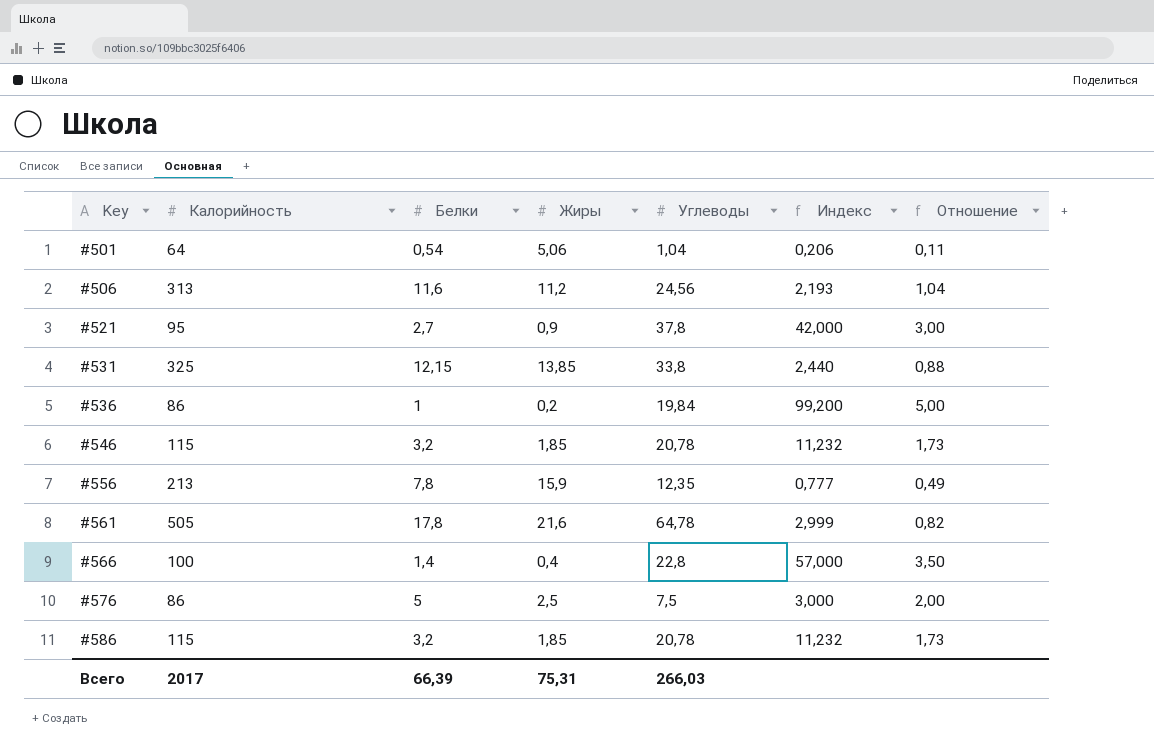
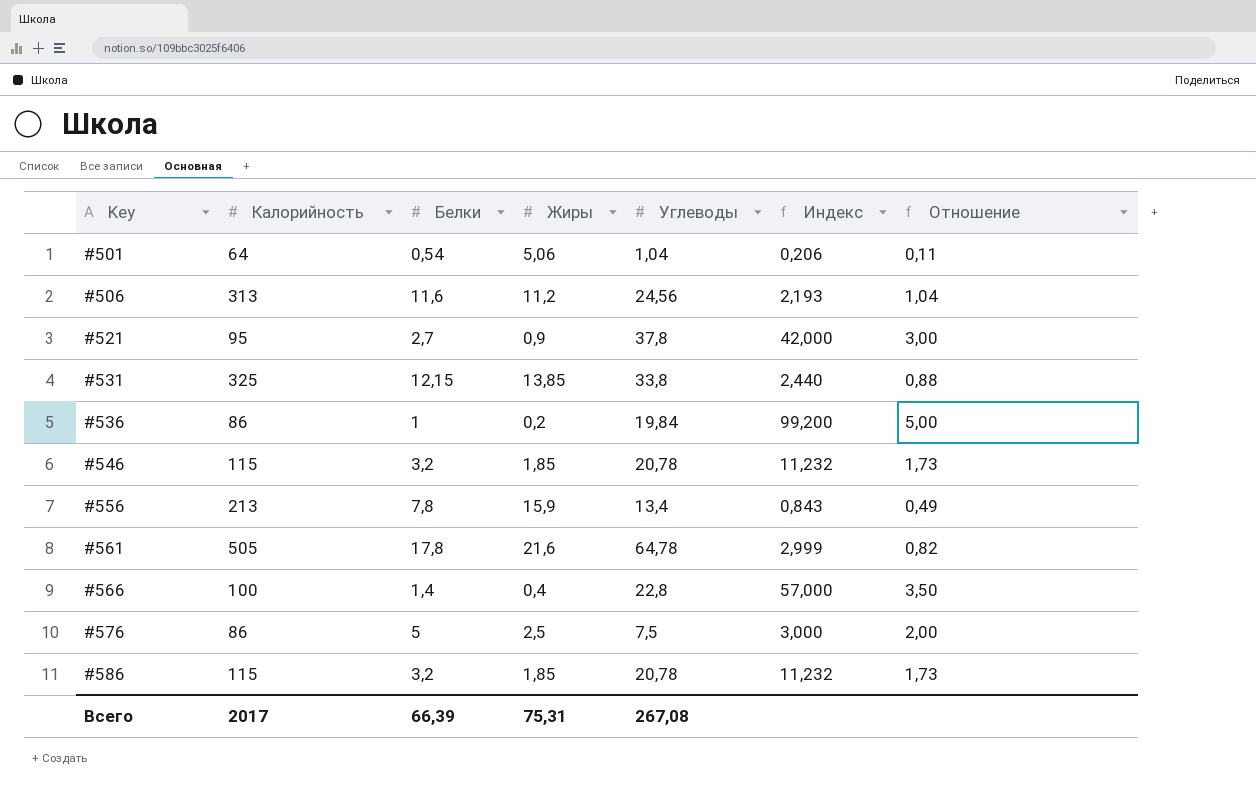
#556 | Углеводы: 12,35 -> 13,4
#556 | Индекс: 0,777 -> 0,843
Всего | Углеводы: 266,03 -> 267,08

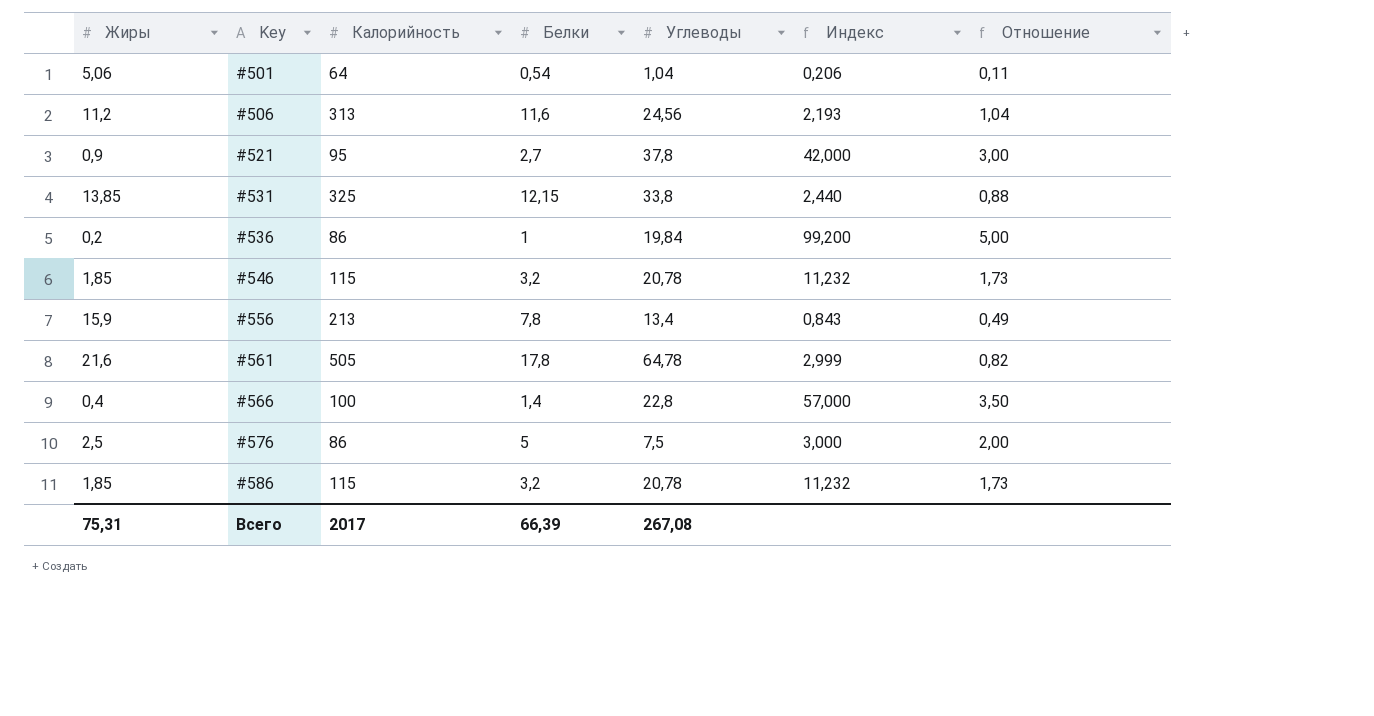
column Жиры | position: 4 -> 1

